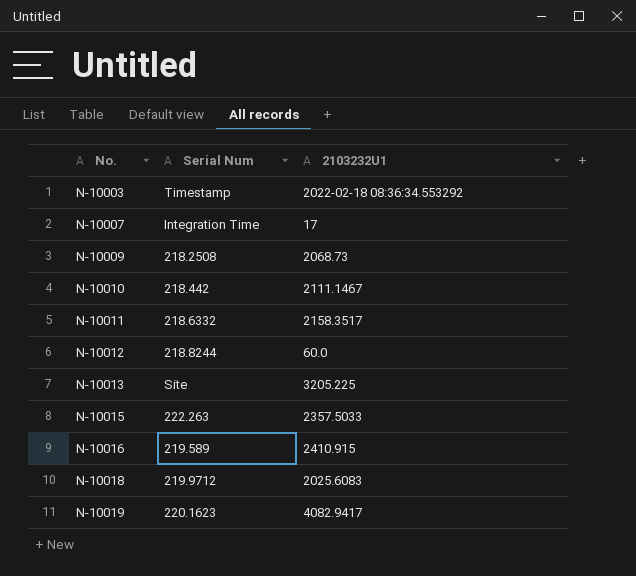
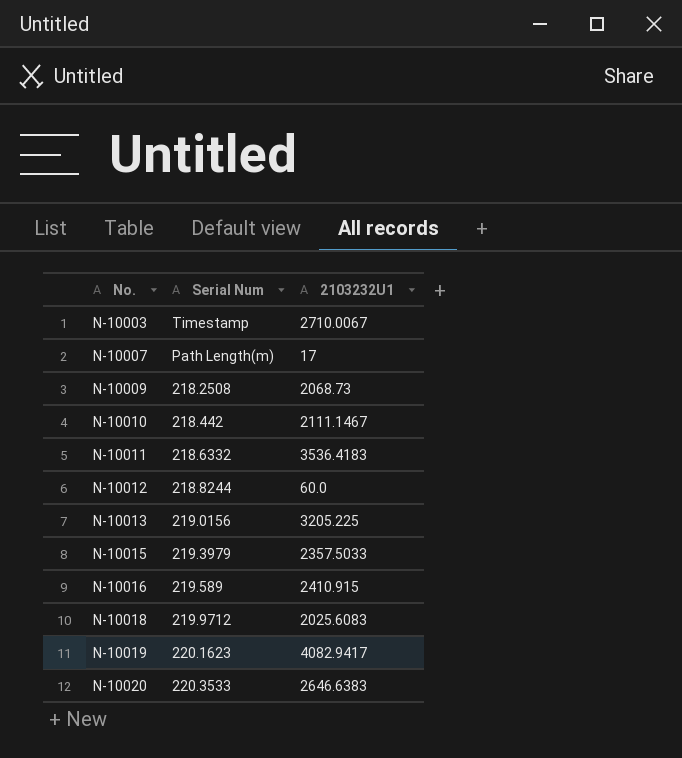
N-10003 | 2103232U1: 2022-02-18 08:36:34.553292 -> 2710.0067
N-10007 | Serial Num: Integration Time -> Path Length(m)
N-10011 | 2103232U1: 2158.3517 -> 3536.4183
N-10013 | Serial Num: Site -> 219.0156
N-10015 | Serial Num: 222.263 -> 219.3979
row N-10020: none -> 220.3533 | 2646.6383

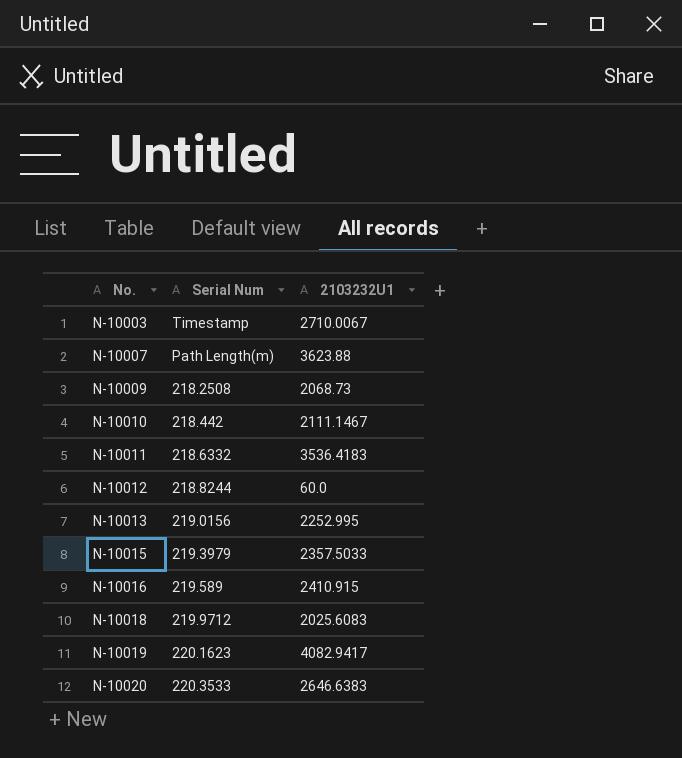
N-10007 | 2103232U1: 17 -> 3623.88
N-10013 | 2103232U1: 3205.225 -> 2252.995

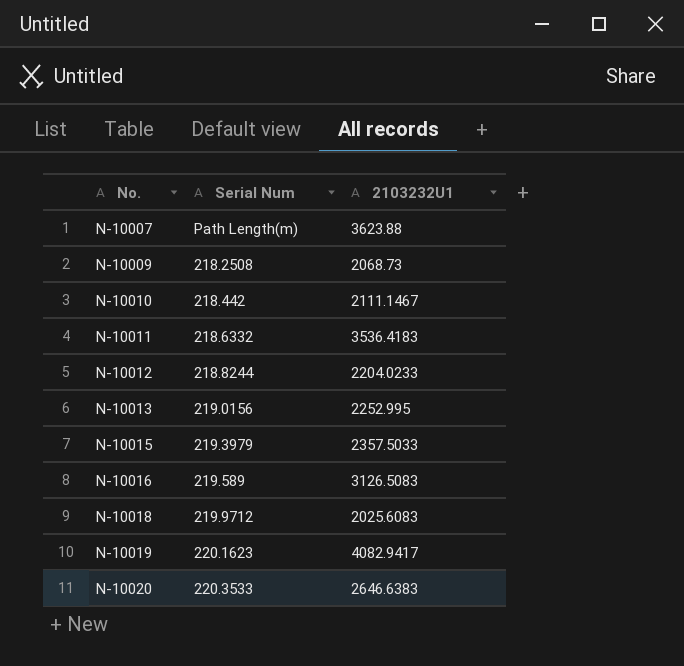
row N-10003: Timestamp | 2710.0067 -> none
N-10012 | 2103232U1: 60.0 -> 2204.0233
N-10016 | 2103232U1: 2410.915 -> 3126.5083

